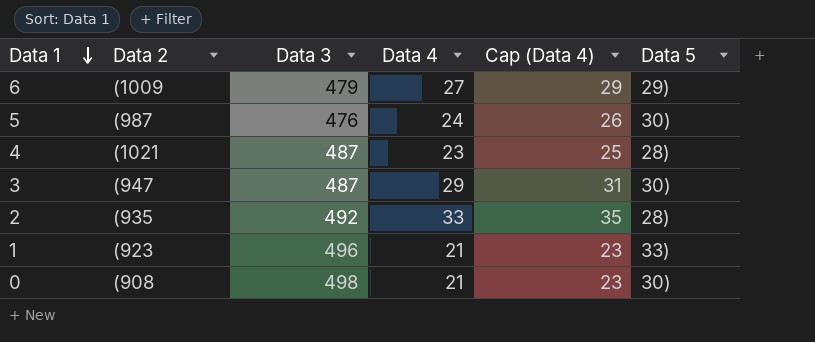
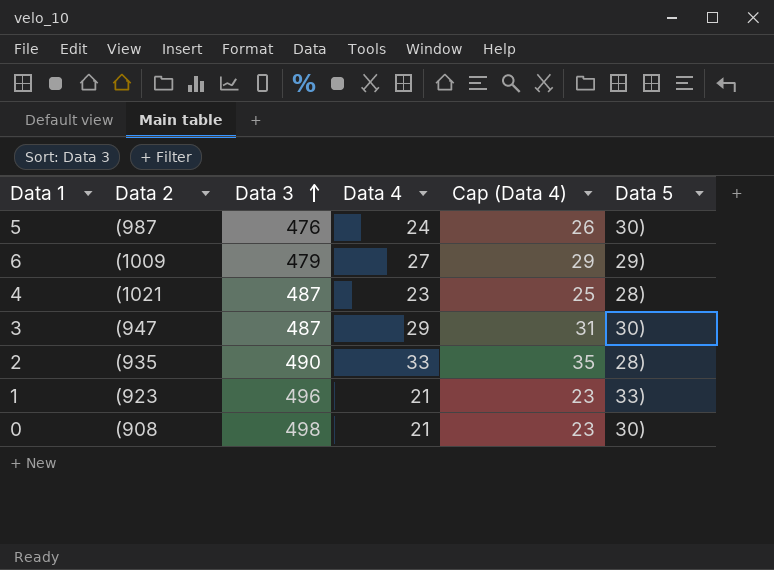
row order: Data 1 descending -> Data 3 ascending
2 | Data 3: 492 -> 490

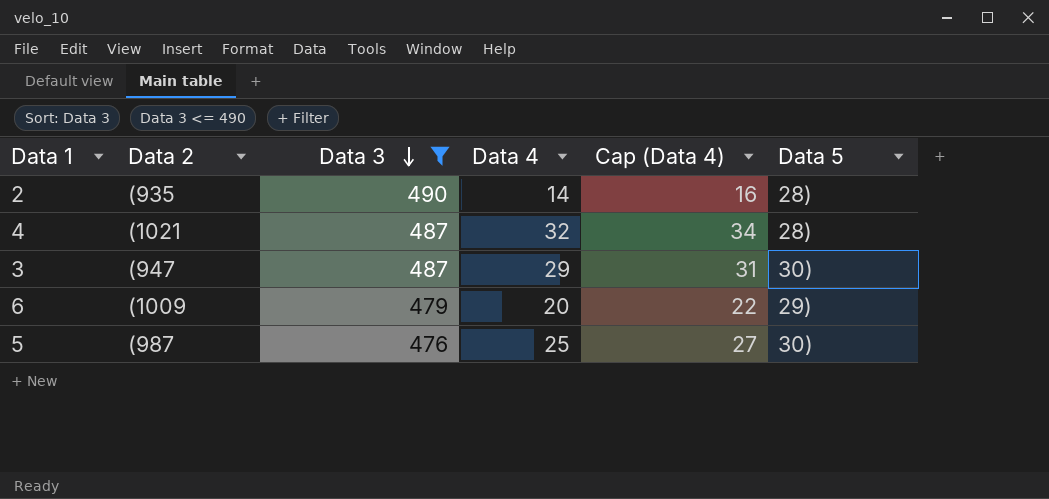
filter: none -> Data 3 <= 490
row order: Data 3 ascending -> Data 3 descending
2 | Data 4: 33 -> 14
2 | Cap (Data 4): 35 -> 16
4 | Data 4: 23 -> 32
4 | Cap (Data 4): 25 -> 34
6 | Data 4: 27 -> 20
6 | Cap (Data 4): 29 -> 22
5 | Data 4: 24 -> 25
5 | Cap (Data 4): 26 -> 27

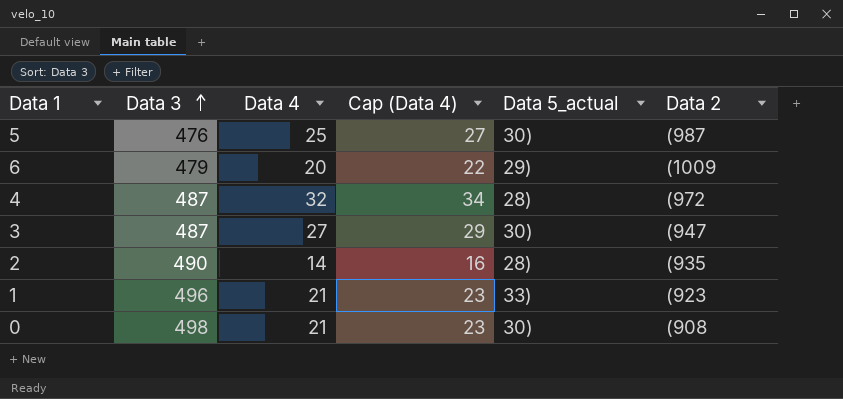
filter: Data 3 <= 490 -> none
row order: Data 3 descending -> Data 3 ascending
column name: Data 5 -> Data 5_actual
column Data 2 | position: 2 -> 6
4 | Data 2: (1021 -> (972
3 | Data 4: 29 -> 27
3 | Cap (Data 4): 31 -> 29

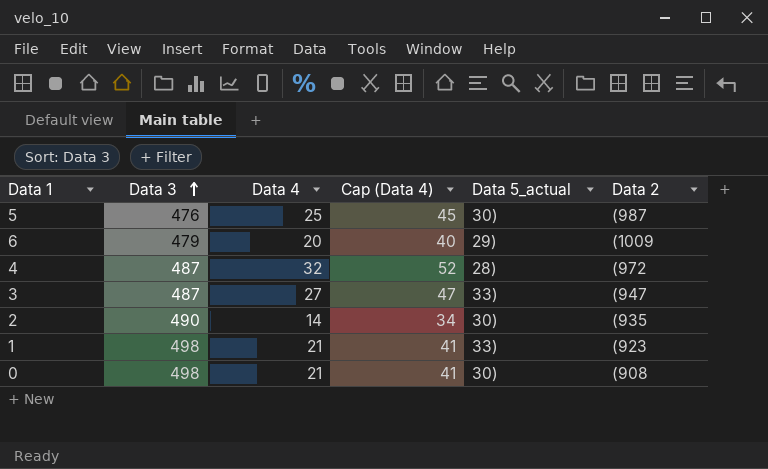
column Cap (Data 4) | formula: [Data 4] + 2 -> [Data 4] + 20
3 | Data 5_actual: 30) -> 33)
2 | Data 5_actual: 28) -> 30)
1 | Data 3: 496 -> 498

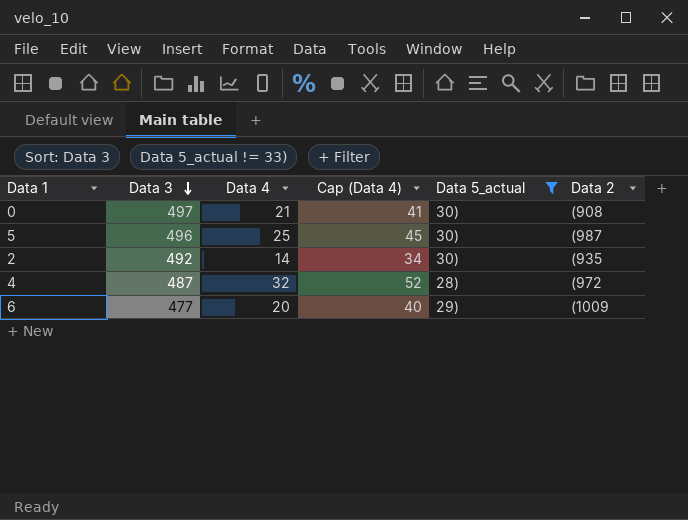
filter: none -> Data 5_actual != 33)
row order: Data 3 ascending -> Data 3 descending
0 | Data 3: 498 -> 497
5 | Data 3: 476 -> 496
2 | Data 3: 490 -> 492
6 | Data 3: 479 -> 477

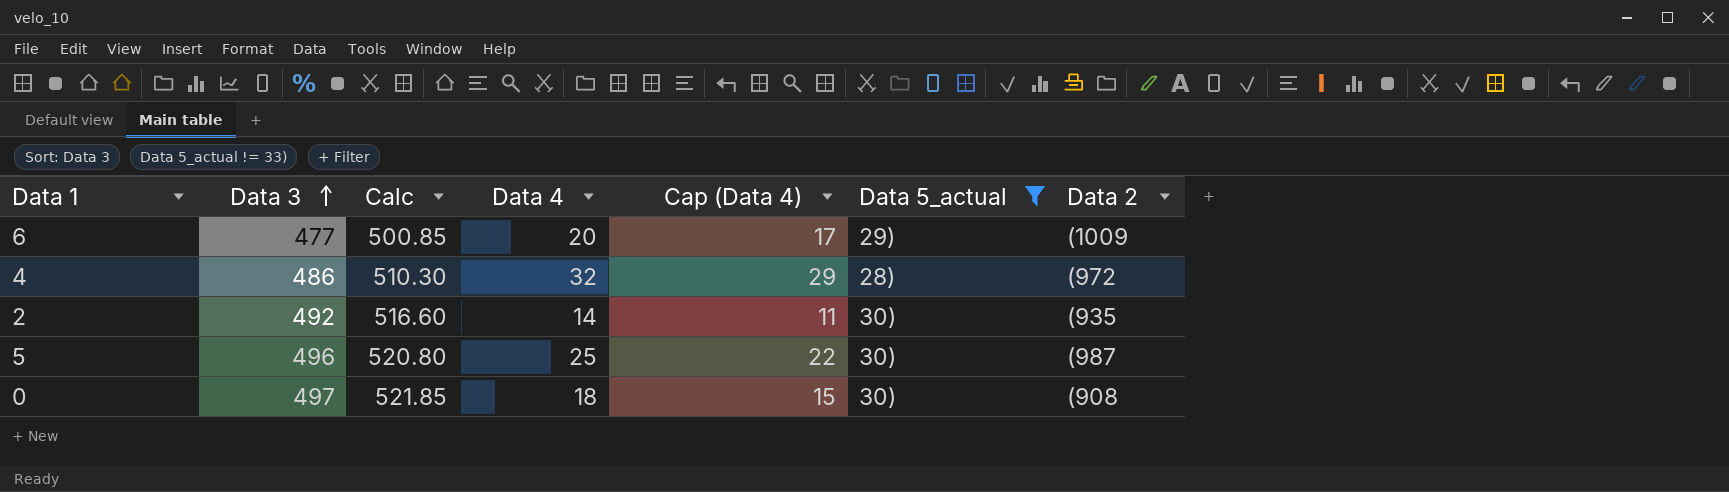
row order: Data 3 descending -> Data 3 ascending
column Calc | formula: none -> [Data 3] * 1.05
column Cap (Data 4) | formula: [Data 4] + 20 -> [Data 4] - 3
4 | Data 3: 487 -> 486
0 | Data 4: 21 -> 18

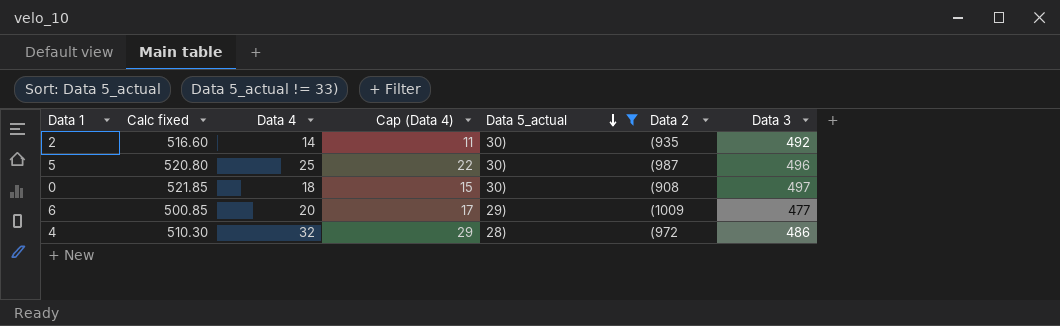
row order: Data 3 ascending -> Data 5_actual descending
column name: Calc -> Calc fixed
column Data 3 | position: 2 -> 7

